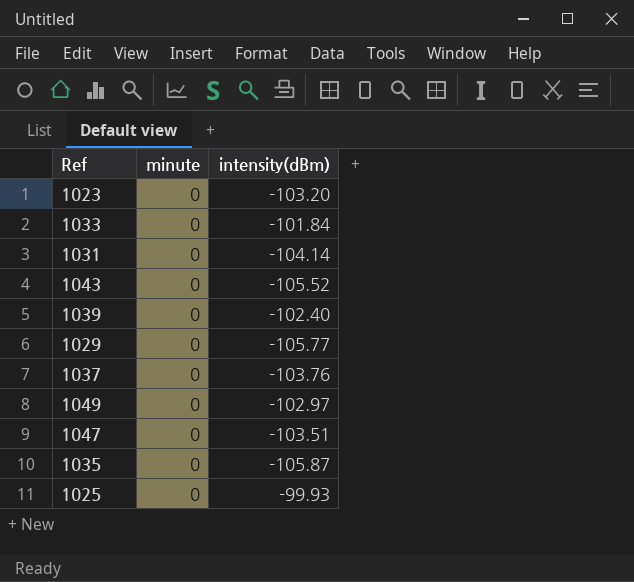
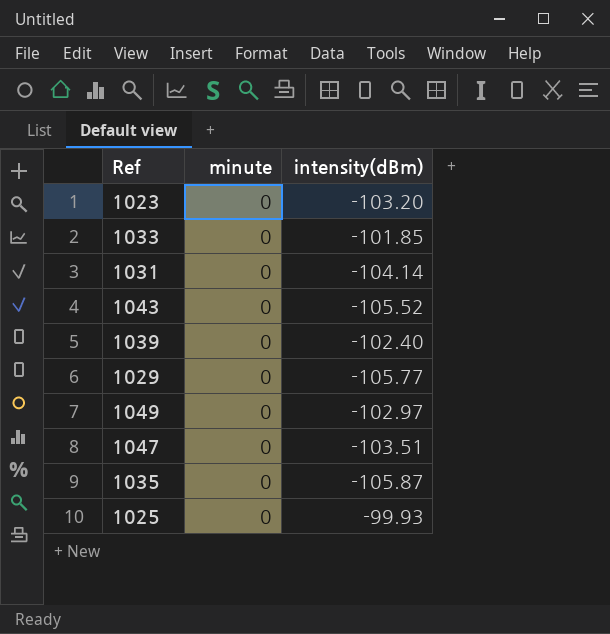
row 1037: 0 | -103.76 -> none
1033 | intensity(dBm): -101.84 -> -101.85

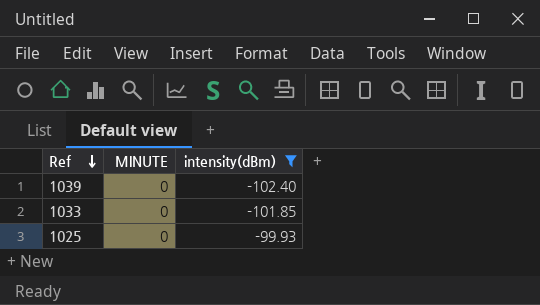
filter: none -> intensity(dBm) >= -102.40
row order: none -> Ref descending
column name: minute -> MINUTE

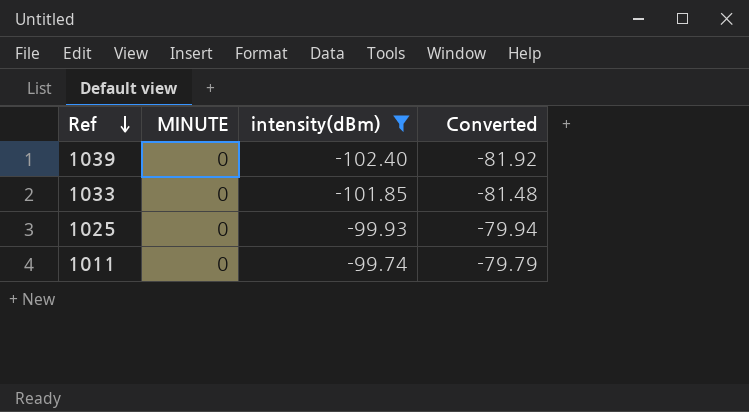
column Converted | formula: none -> [intensity(dBm)] * 0.8
row 1011: none -> 0 | -99.74 | -79.79

